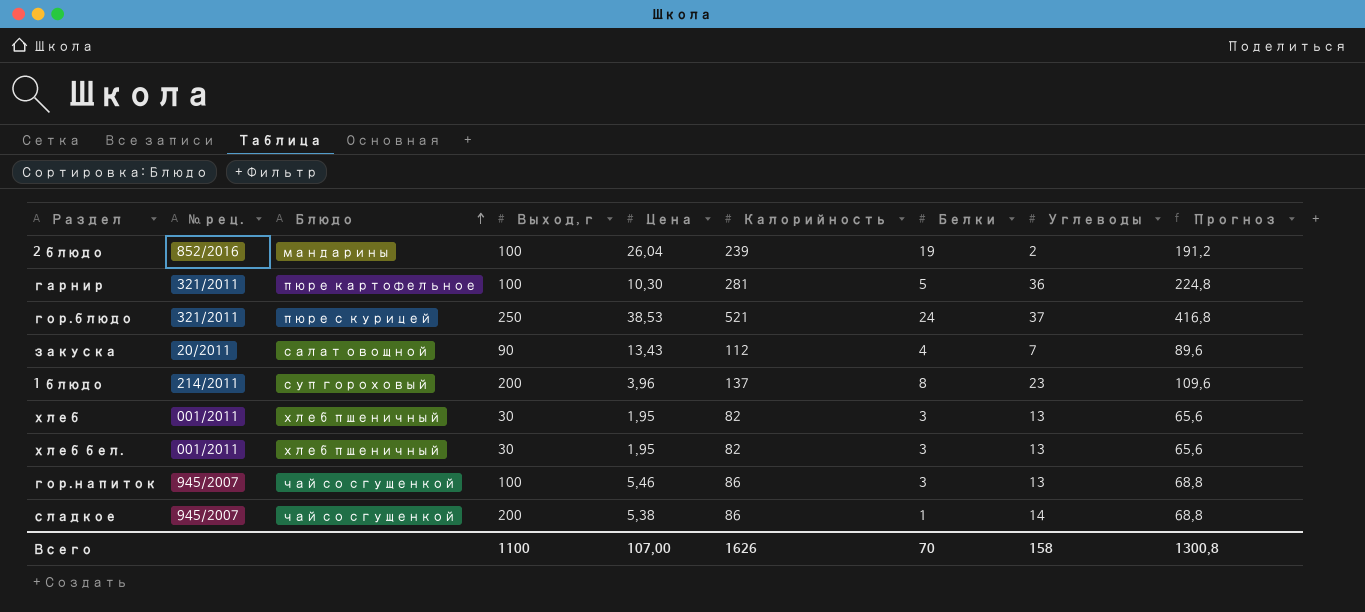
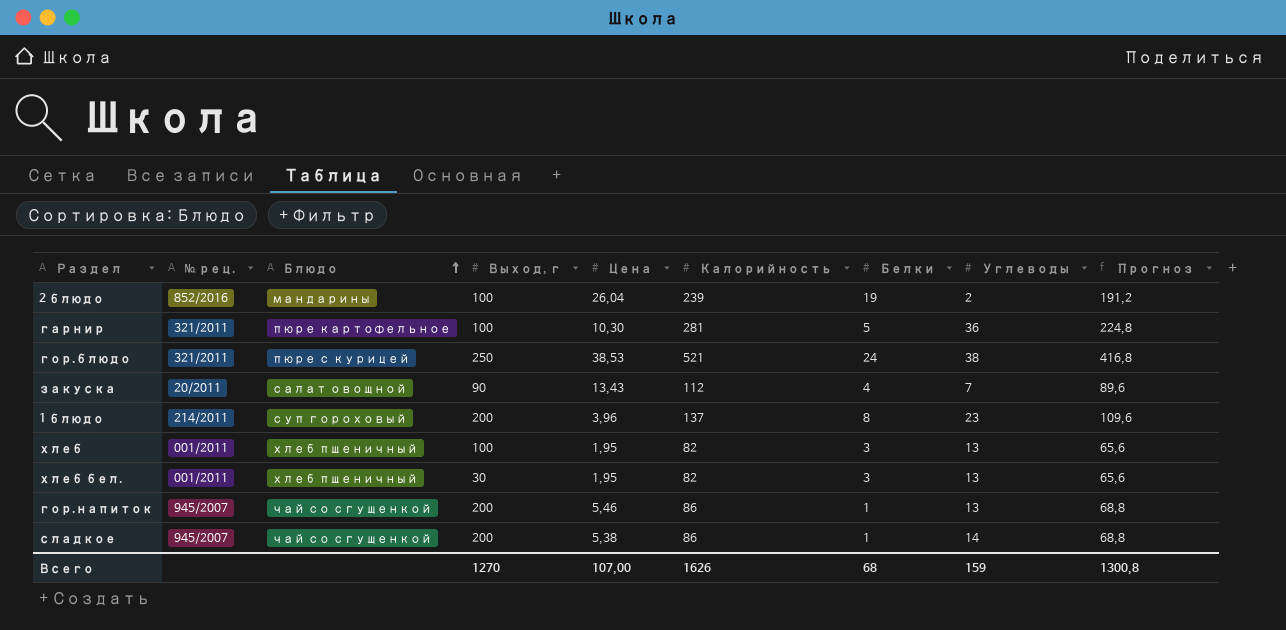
гор.блюдо | Углеводы: 37 -> 38
хлеб | Выход, г: 30 -> 100
гор.напиток | Выход, г: 100 -> 200
гор.напиток | Белки: 3 -> 1
Всего | Выход, г: 1100 -> 1270
Всего | Белки: 70 -> 68
Всего | Углеводы: 158 -> 159

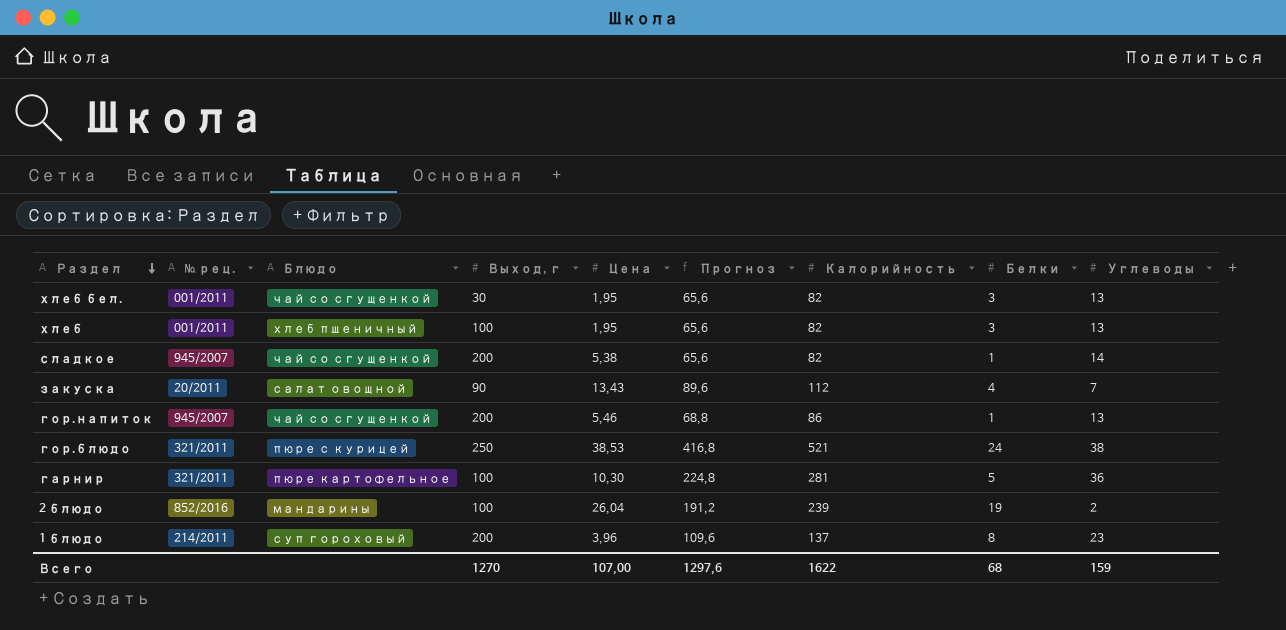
row order: Блюдо ascending -> Раздел descending
column Прогноз | position: 9 -> 6
хлеб бел. | Блюдо: хлеб пшеничный -> чай со сгущенкой
сладкое | Прогноз: 68,8 -> 65,6
сладкое | Калорийность: 86 -> 82
Всего | Прогноз: 1300,8 -> 1297,6
Всего | Калорийность: 1626 -> 1622

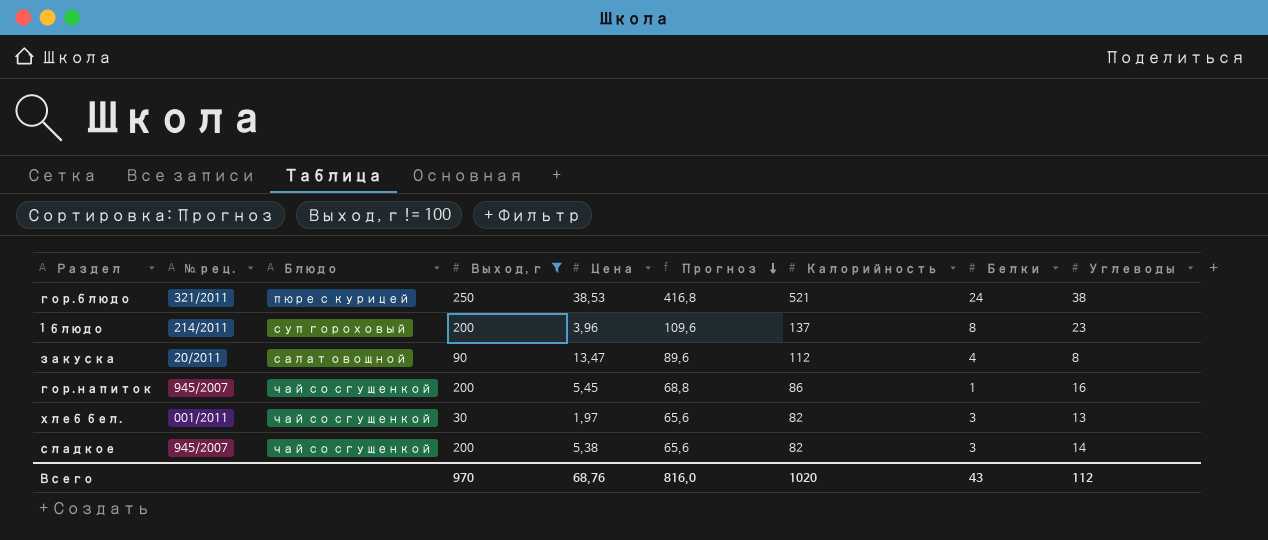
filter: none -> Выход, г != 100
row order: Раздел descending -> Прогноз descending
закуска | Цена: 13,43 -> 13,47
закуска | Углеводы: 7 -> 8
гор.напиток | Цена: 5,46 -> 5,45
гор.напиток | Углеводы: 13 -> 16
хлеб бел. | Цена: 1,95 -> 1,97
сладкое | Белки: 1 -> 3
Всего | Выход, г: 1270 -> 970
Всего | Цена: 107,00 -> 68,76
Всего | Прогноз: 1297,6 -> 816,0
Всего | Калорийность: 1622 -> 1020
Всего | Белки: 68 -> 43
Всего | Углеводы: 159 -> 112

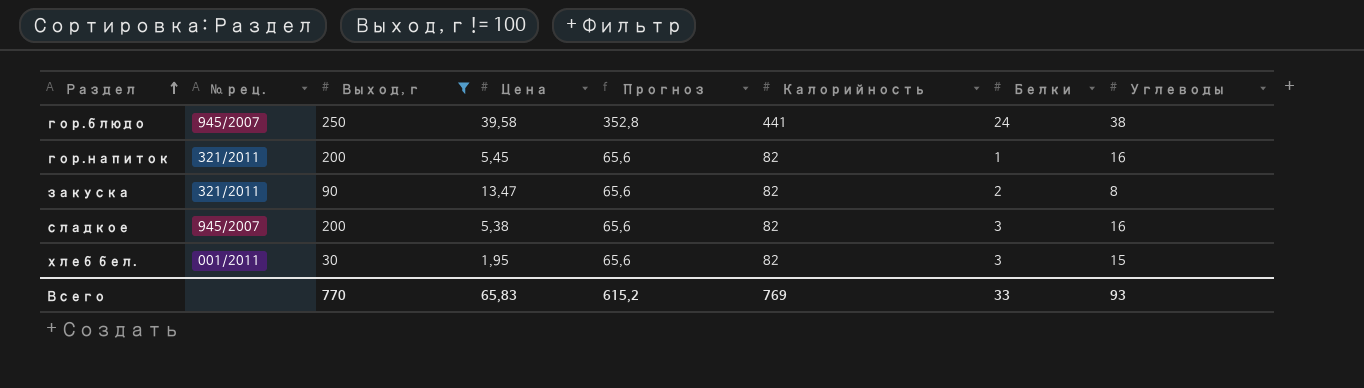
row order: Прогноз descending -> Раздел ascending
column Блюдо | position: 3 -> none
row 1 блюдо: 214/2011 | суп гороховый | 200 | 3,96 | 109,6 | 137 | 8 | 23 -> none
гор.блюдо | № рец.: 321/2011 -> 945/2007
гор.блюдо | Цена: 38,53 -> 39,58
гор.блюдо | Прогноз: 416,8 -> 352,8
гор.блюдо | Калорийность: 521 -> 441
гор.напиток | № рец.: 945/2007 -> 321/2011
гор.напиток | Прогноз: 68,8 -> 65,6
гор.напиток | Калорийность: 86 -> 82
закуска | № рец.: 20/2011 -> 321/2011
закуска | Прогноз: 89,6 -> 65,6
закуска | Калорийность: 112 -> 82
закуска | Белки: 4 -> 2
сладкое | Углеводы: 14 -> 16
хлеб бел. | Цена: 1,97 -> 1,95
хлеб бел. | Углеводы: 13 -> 15
Всего | Выход, г: 970 -> 770
Всего | Цена: 68,76 -> 65,83
Всего | Прогноз: 816,0 -> 615,2
Всего | Калорийность: 1020 -> 769
Всего | Белки: 43 -> 33
Всего | Углеводы: 112 -> 93

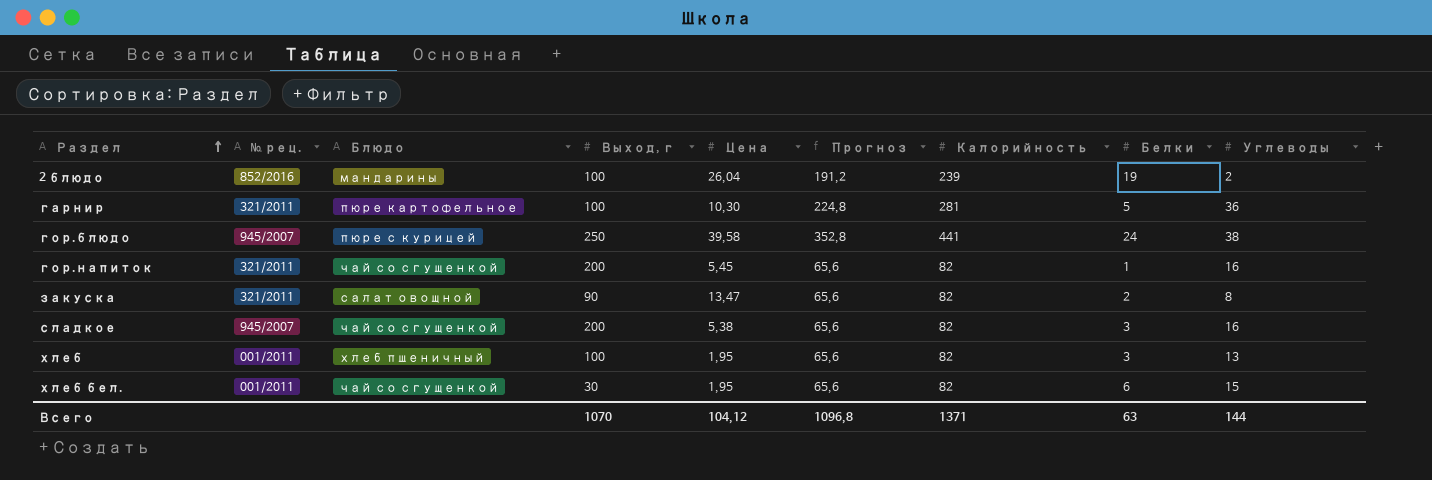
filter: Выход, г != 100 -> none
column Блюдо | position: none -> 3
хлеб бел. | Белки: 3 -> 6
Всего | Выход, г: 770 -> 1070
Всего | Цена: 65,83 -> 104,12
Всего | Прогноз: 615,2 -> 1096,8
Всего | Калорийность: 769 -> 1371
Всего | Белки: 33 -> 63
Всего | Углеводы: 93 -> 144

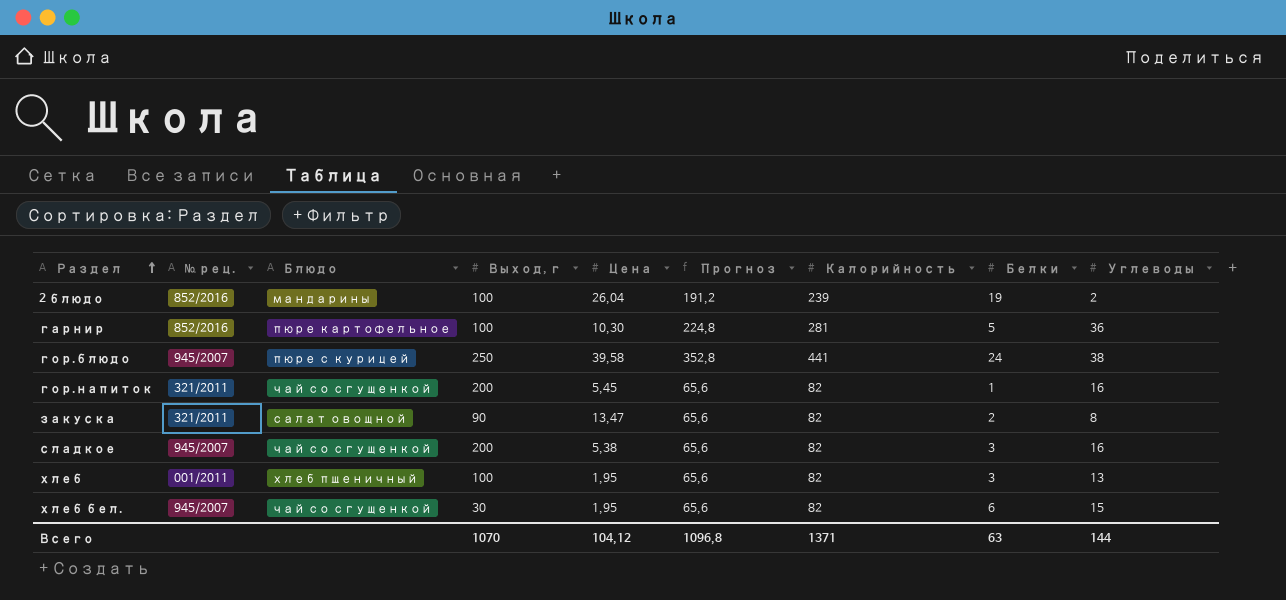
гарнир | № рец.: 321/2011 -> 852/2016
хлеб бел. | № рец.: 001/2011 -> 945/2007

